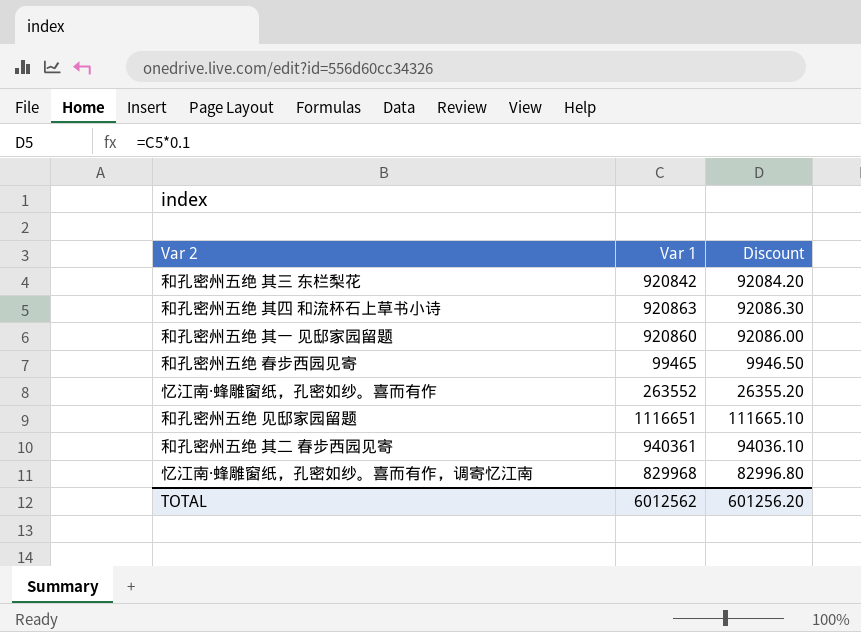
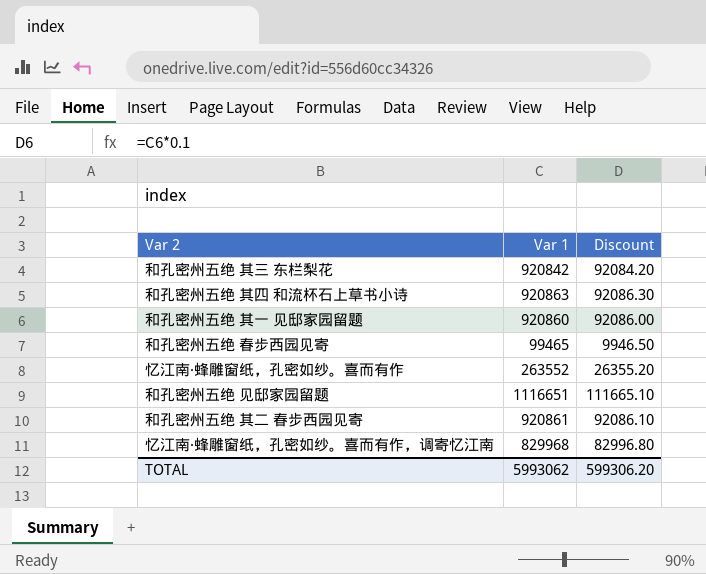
和孔密州五绝 其二 春步西园见寄 | Var 1: 940361 -> 920861
和孔密州五绝 其二 春步西园见寄 | Discount: 94036.10 -> 92086.10
TOTAL | Var 1: 6012562 -> 5993062
TOTAL | Discount: 601256.20 -> 599306.20

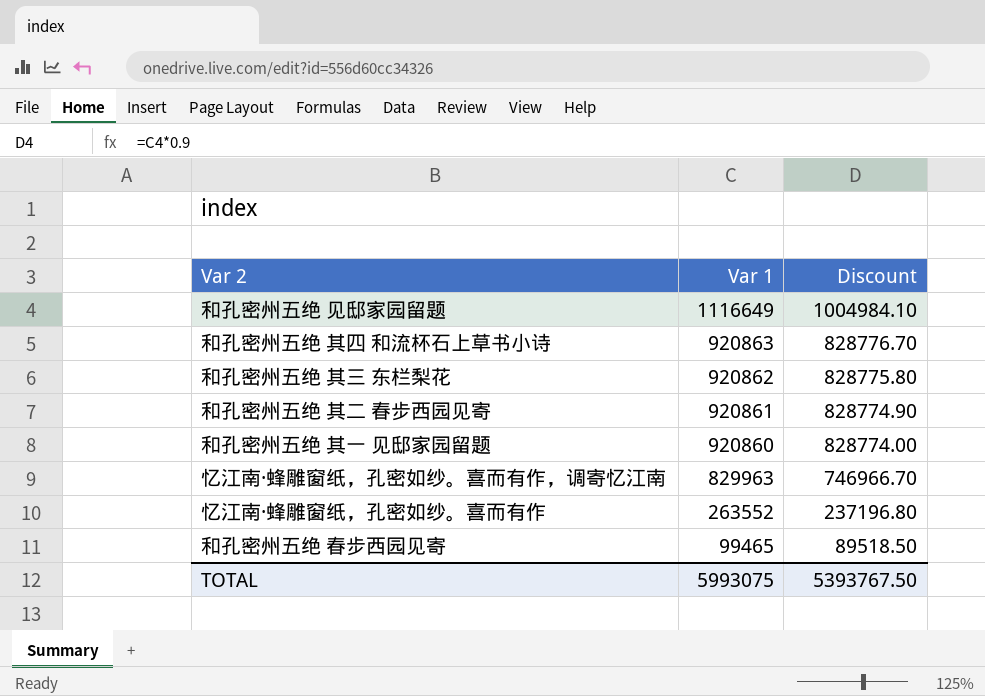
row order: none -> Var 1 descending
column Discount | formula: [Var 1] * 0.1 -> [Var 1] * 0.9
和孔密州五绝 见邸家园留题 | Var 1: 1116651 -> 1116649
和孔密州五绝 其三 东栏梨花 | Var 1: 920842 -> 920862
忆江南·蜂雕窗纸，孔密如纱。喜而有作，调寄忆江南 | Var 1: 829968 -> 829963
TOTAL | Var 1: 5993062 -> 5993075
TOTAL | Discount: 599306.20 -> 5393767.50

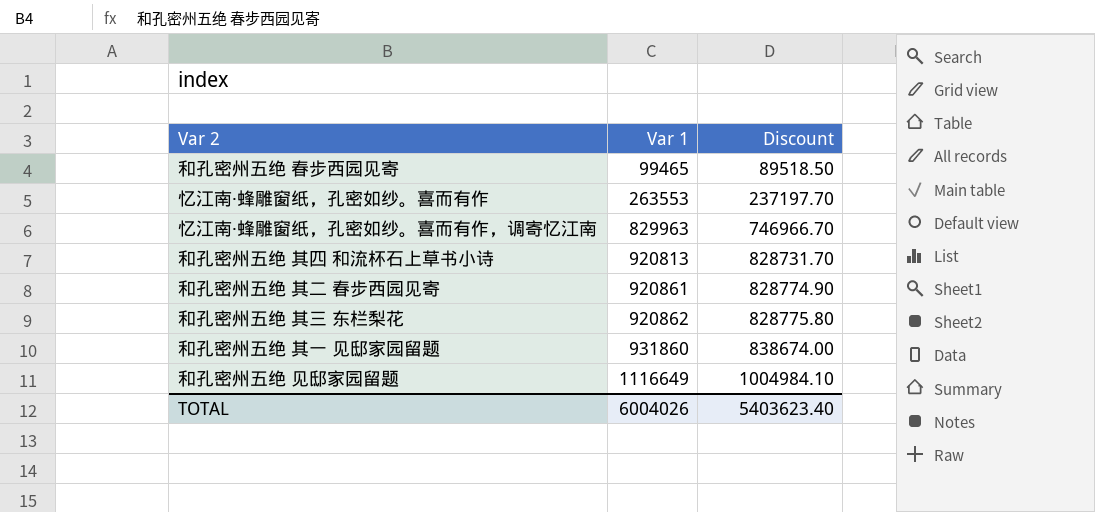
row order: Var 1 descending -> Var 1 ascending
忆江南·蜂雕窗纸，孔密如纱。喜而有作 | Var 1: 263552 -> 263553
忆江南·蜂雕窗纸，孔密如纱。喜而有作 | Discount: 237196.80 -> 237197.70
和孔密州五绝 其四 和流杯石上草书小诗 | Var 1: 920863 -> 920813
和孔密州五绝 其四 和流杯石上草书小诗 | Discount: 828776.70 -> 828731.70
和孔密州五绝 其一 见邸家园留题 | Var 1: 920860 -> 931860
和孔密州五绝 其一 见邸家园留题 | Discount: 828774.00 -> 838674.00
TOTAL | Var 1: 5993075 -> 6004026
TOTAL | Discount: 5393767.50 -> 5403623.40

